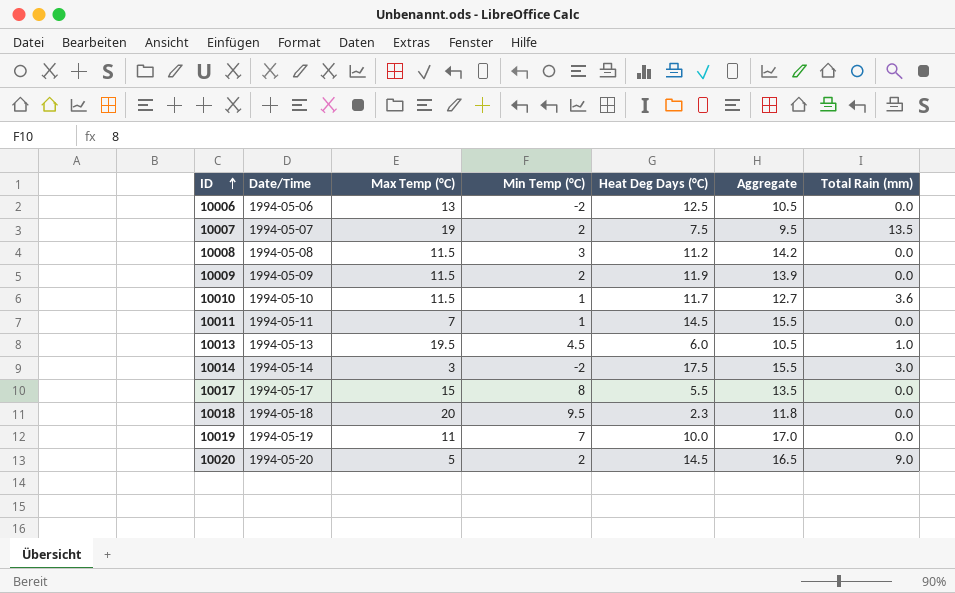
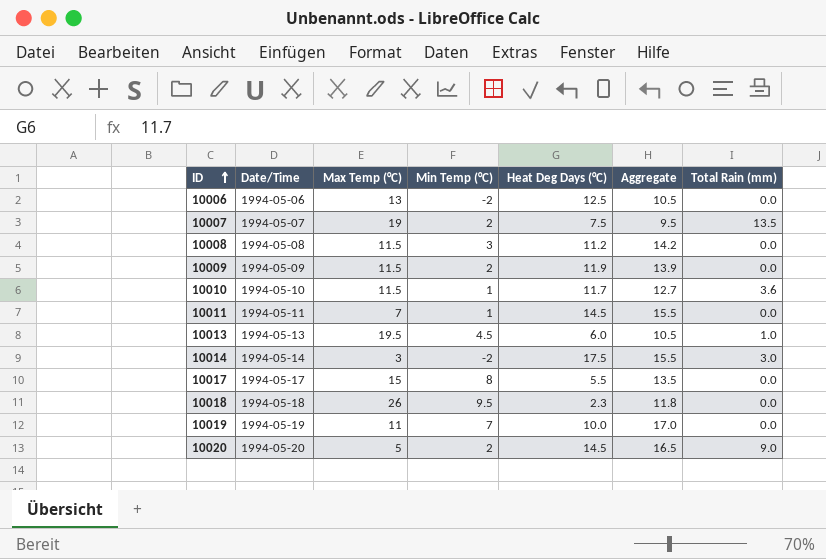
10018 | Max Temp (°C): 20 -> 26

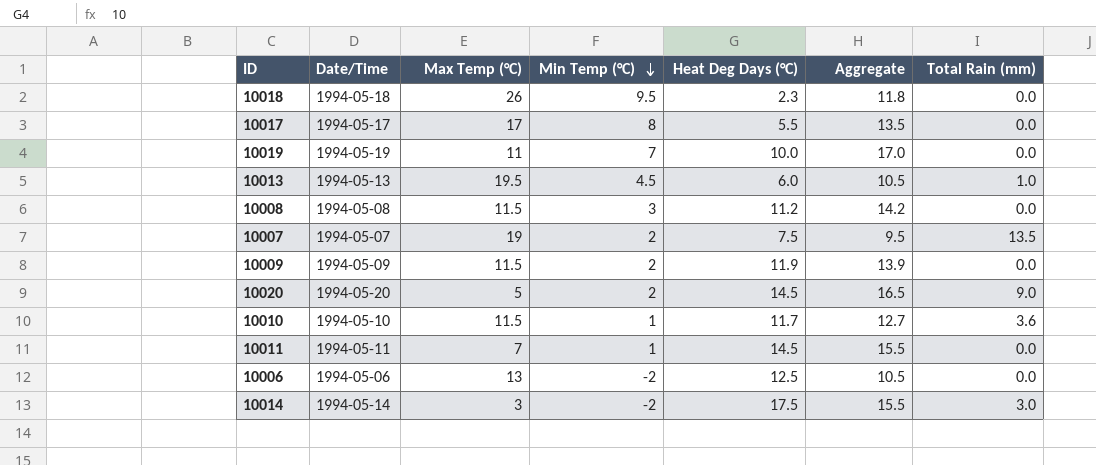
row order: ID ascending -> Min Temp (°C) descending
10017 | Max Temp (°C): 15 -> 17

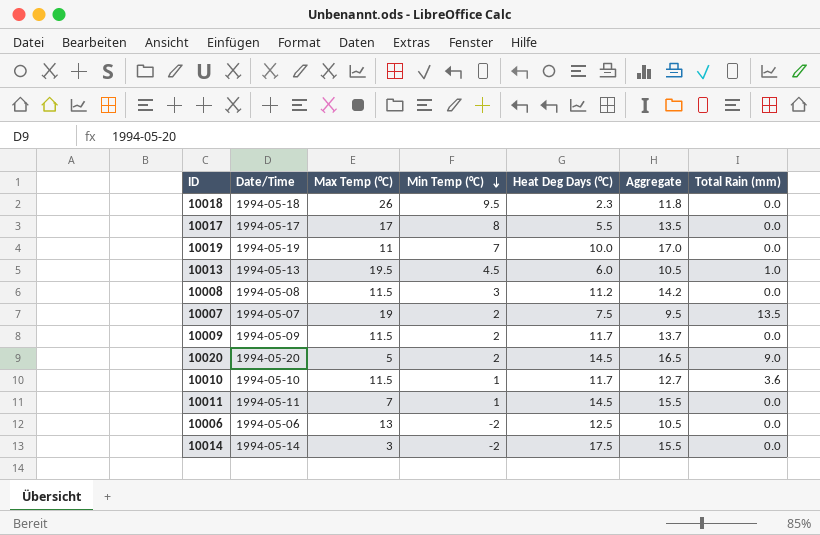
10009 | Heat Deg Days (°C): 11.9 -> 11.7
10009 | Aggregate: 13.9 -> 13.7
10014 | Total Rain (mm): 3.0 -> 0.0

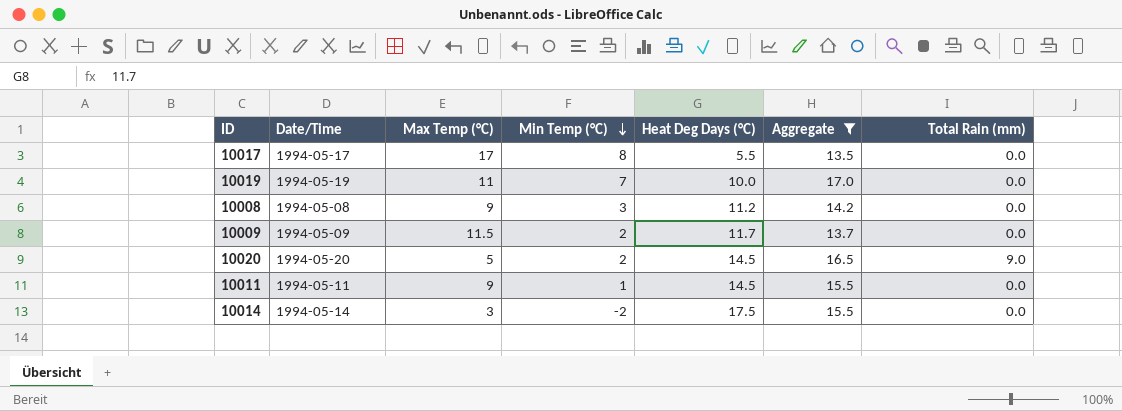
filter: none -> Aggregate >= 13.5
10008 | Max Temp (°C): 11.5 -> 9
10011 | Max Temp (°C): 7 -> 9

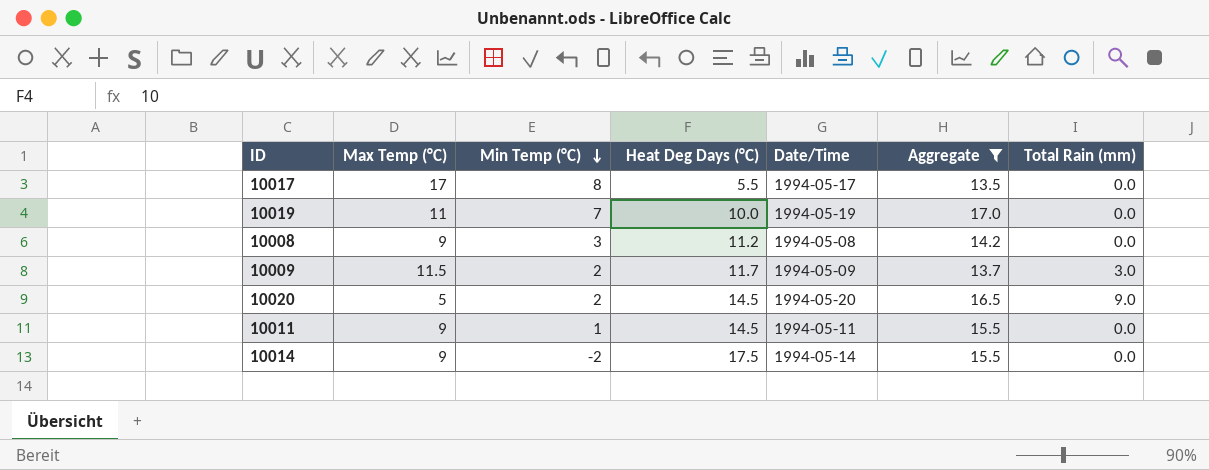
column Date/Time | position: 2 -> 5
10009 | Total Rain (mm): 0.0 -> 3.0
10014 | Max Temp (°C): 3 -> 9

